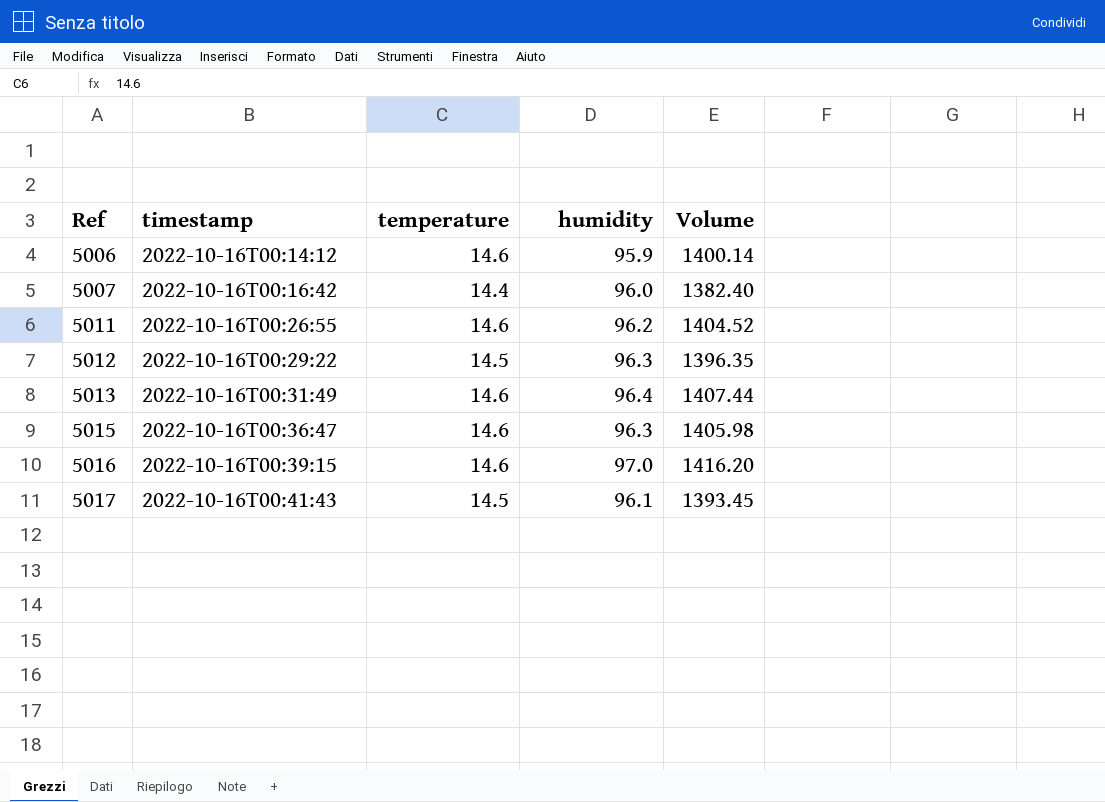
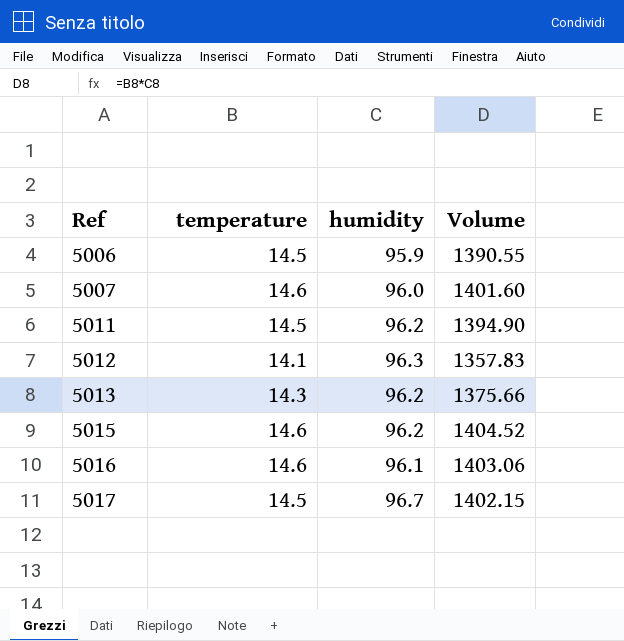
column timestamp | position: 2 -> none
5006 | temperature: 14.6 -> 14.5
5006 | Volume: 1400.14 -> 1390.55
5007 | temperature: 14.4 -> 14.6
5007 | Volume: 1382.40 -> 1401.60
5011 | temperature: 14.6 -> 14.5
5011 | Volume: 1404.52 -> 1394.90
5012 | temperature: 14.5 -> 14.1
5012 | Volume: 1396.35 -> 1357.83
5013 | temperature: 14.6 -> 14.3
5013 | humidity: 96.4 -> 96.2
5013 | Volume: 1407.44 -> 1375.66
5015 | humidity: 96.3 -> 96.2
5015 | Volume: 1405.98 -> 1404.52
5016 | humidity: 97.0 -> 96.1
5016 | Volume: 1416.20 -> 1403.06
5017 | humidity: 96.1 -> 96.7
5017 | Volume: 1393.45 -> 1402.15

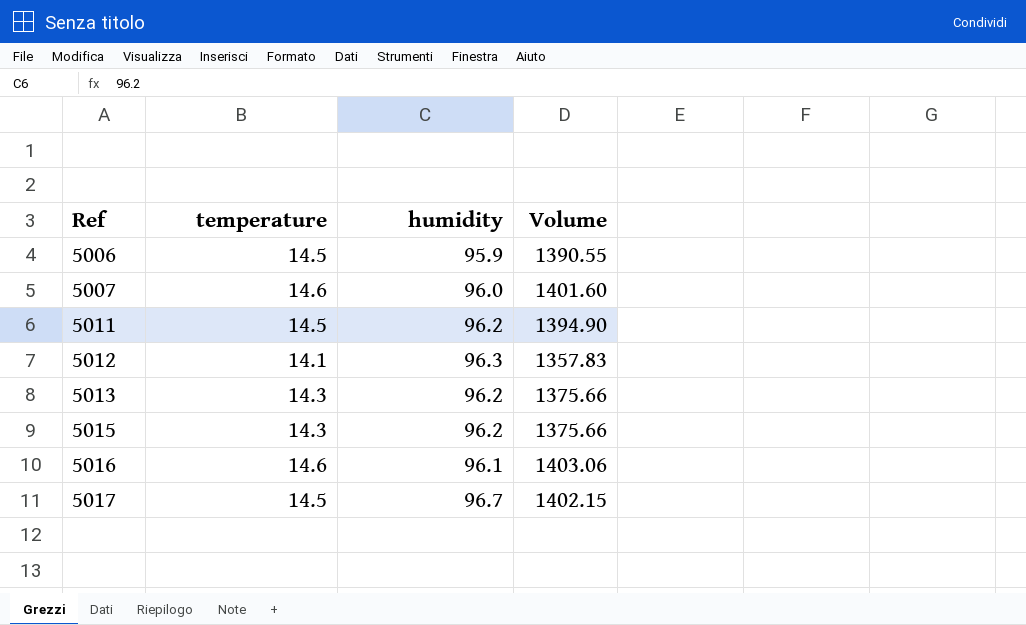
5015 | temperature: 14.6 -> 14.3
5015 | Volume: 1404.52 -> 1375.66

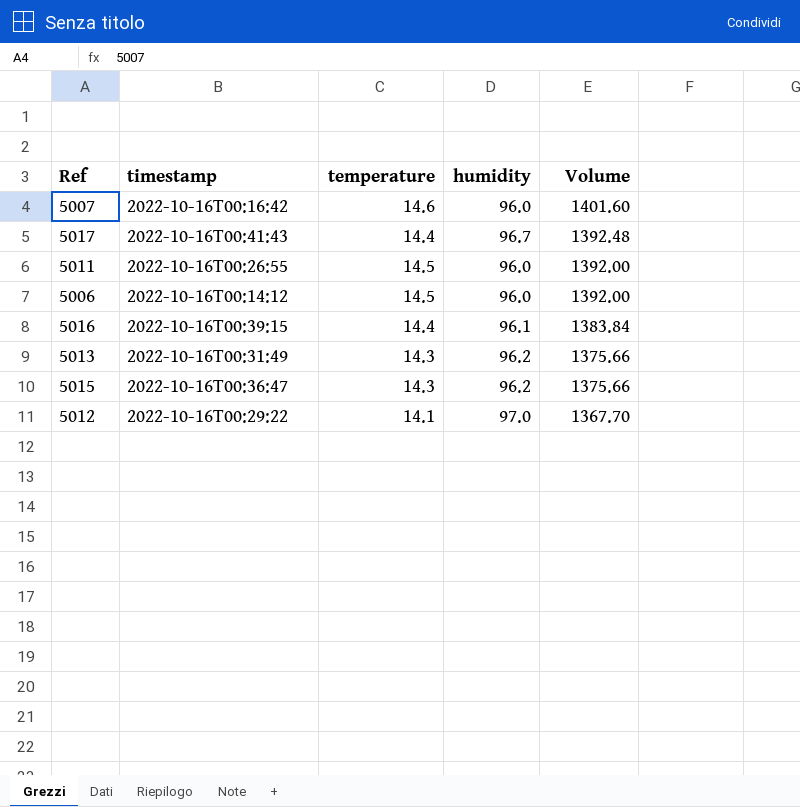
row order: Ref ascending -> Volume descending
column timestamp | position: none -> 2
5017 | temperature: 14.5 -> 14.4
5017 | Volume: 1402.15 -> 1392.48
5011 | humidity: 96.2 -> 96.0
5011 | Volume: 1394.90 -> 1392.00
5006 | humidity: 95.9 -> 96.0
5006 | Volume: 1390.55 -> 1392.00
5016 | temperature: 14.6 -> 14.4
5016 | Volume: 1403.06 -> 1383.84
5012 | humidity: 96.3 -> 97.0
5012 | Volume: 1357.83 -> 1367.70

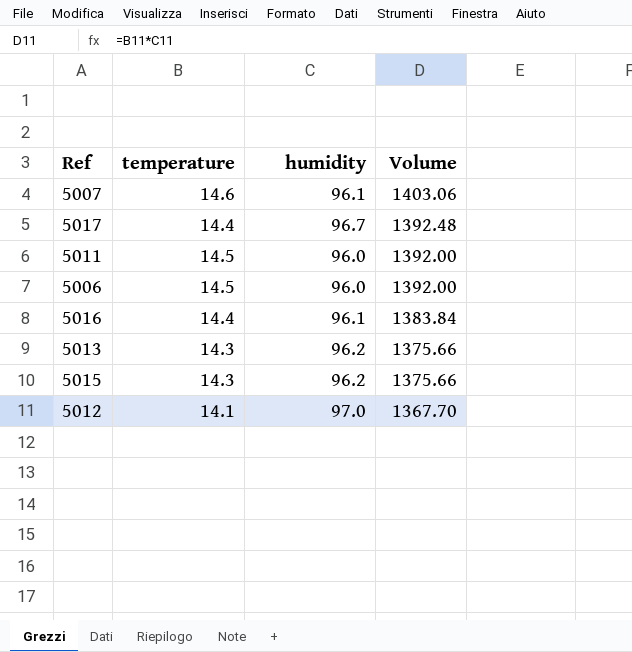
column timestamp | position: 2 -> none
5007 | humidity: 96.0 -> 96.1
5007 | Volume: 1401.60 -> 1403.06

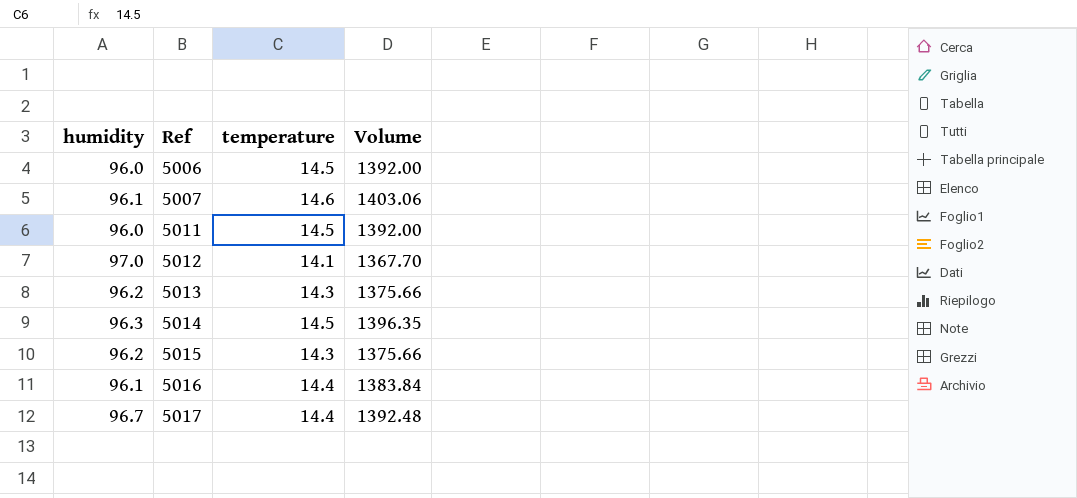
row order: Volume descending -> Ref ascending
column humidity | position: 3 -> 1
row 5014: none -> 96.3 | 14.5 | 1396.35

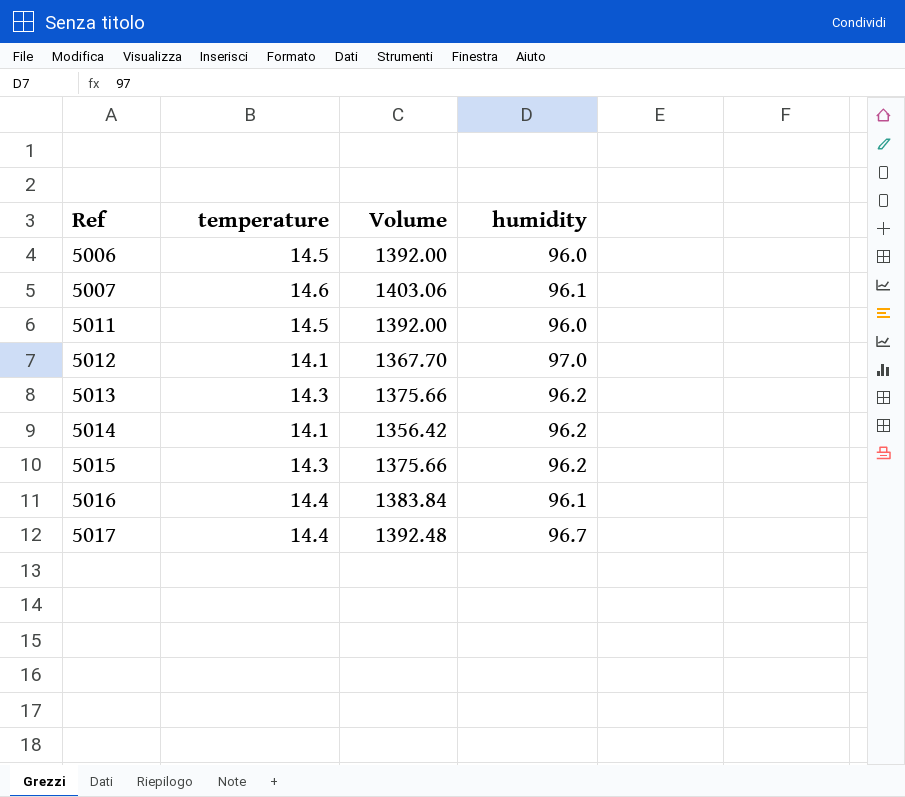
column humidity | position: 1 -> 4
5014 | temperature: 14.5 -> 14.1
5014 | Volume: 1396.35 -> 1356.42
5014 | humidity: 96.3 -> 96.2

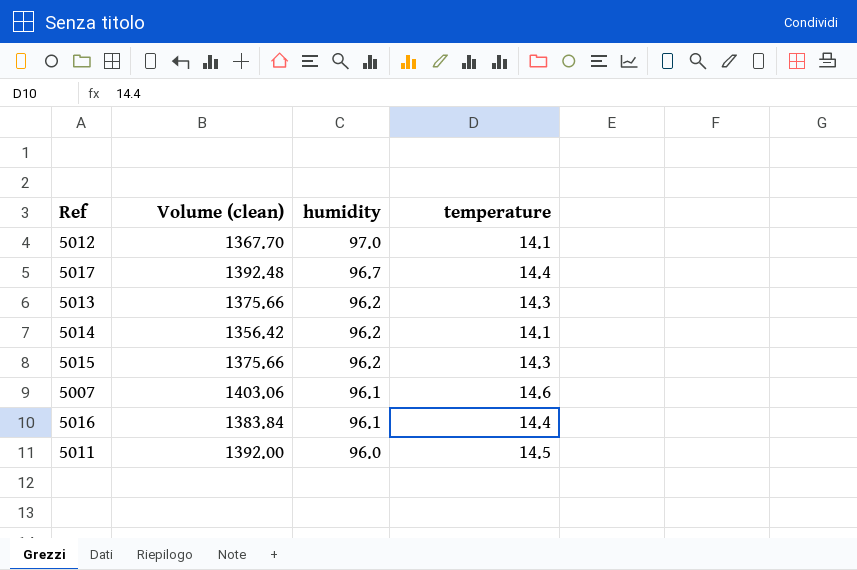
row order: Ref ascending -> humidity descending
column name: Volume -> Volume (clean)
column temperature | position: 2 -> 4
row 5006: 14.5 | 1392.00 | 96.0 -> none

